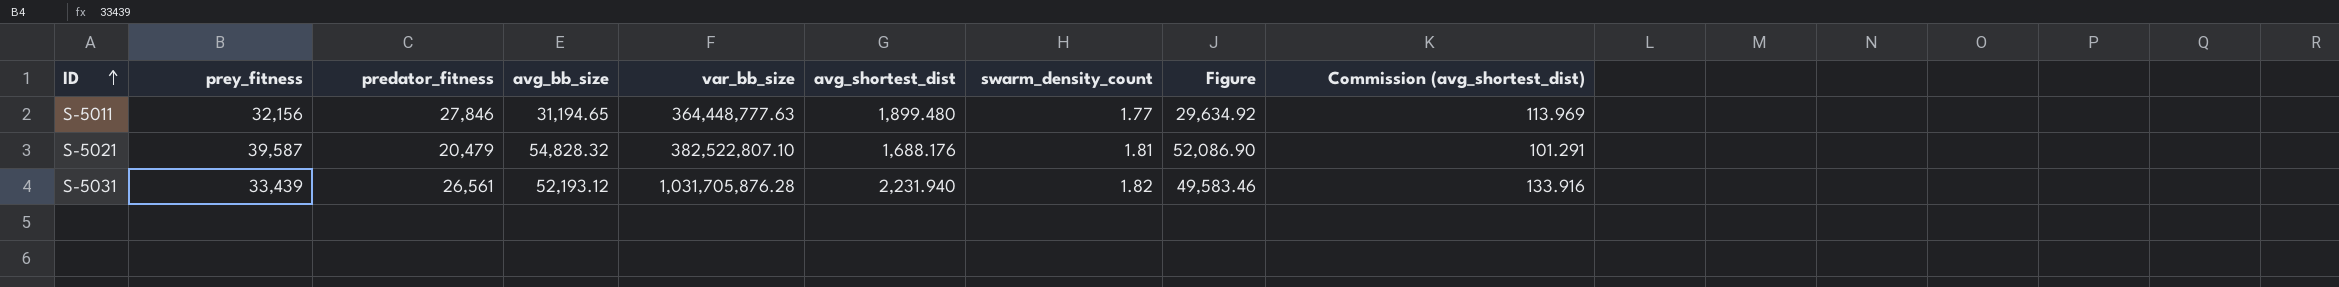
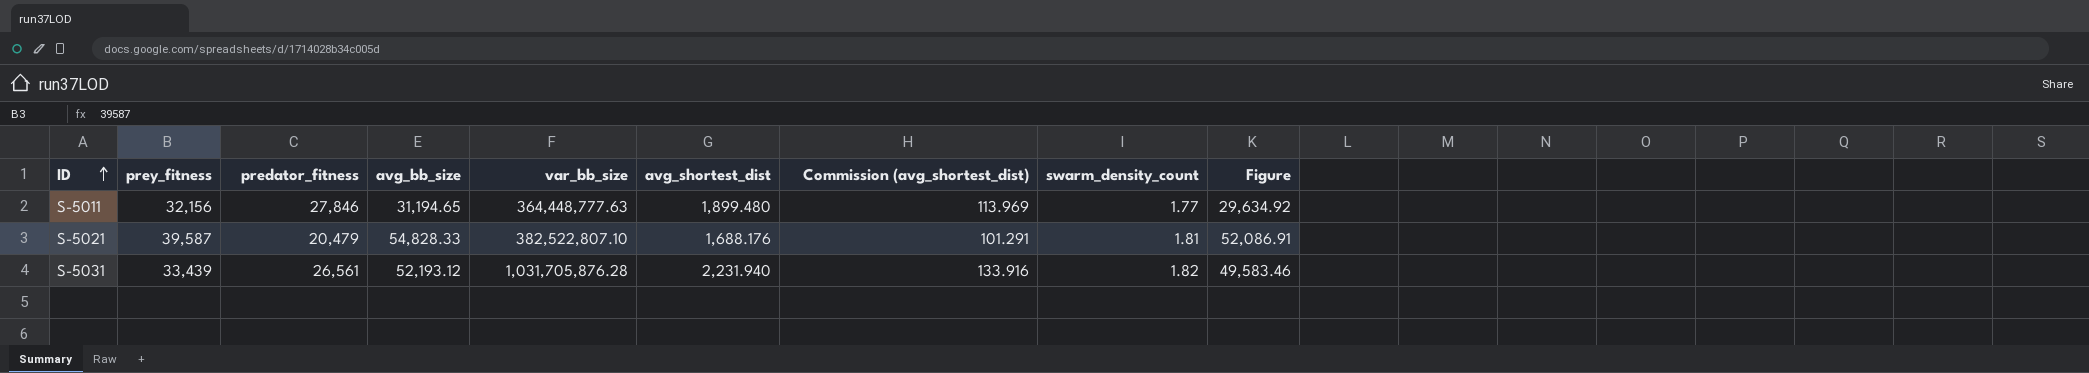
column Commission (avg_shortest_dist) | position: 9 -> 7
S-5021 | avg_bb_size: 54,828.32 -> 54,828.33
S-5021 | Figure: 52,086.90 -> 52,086.91

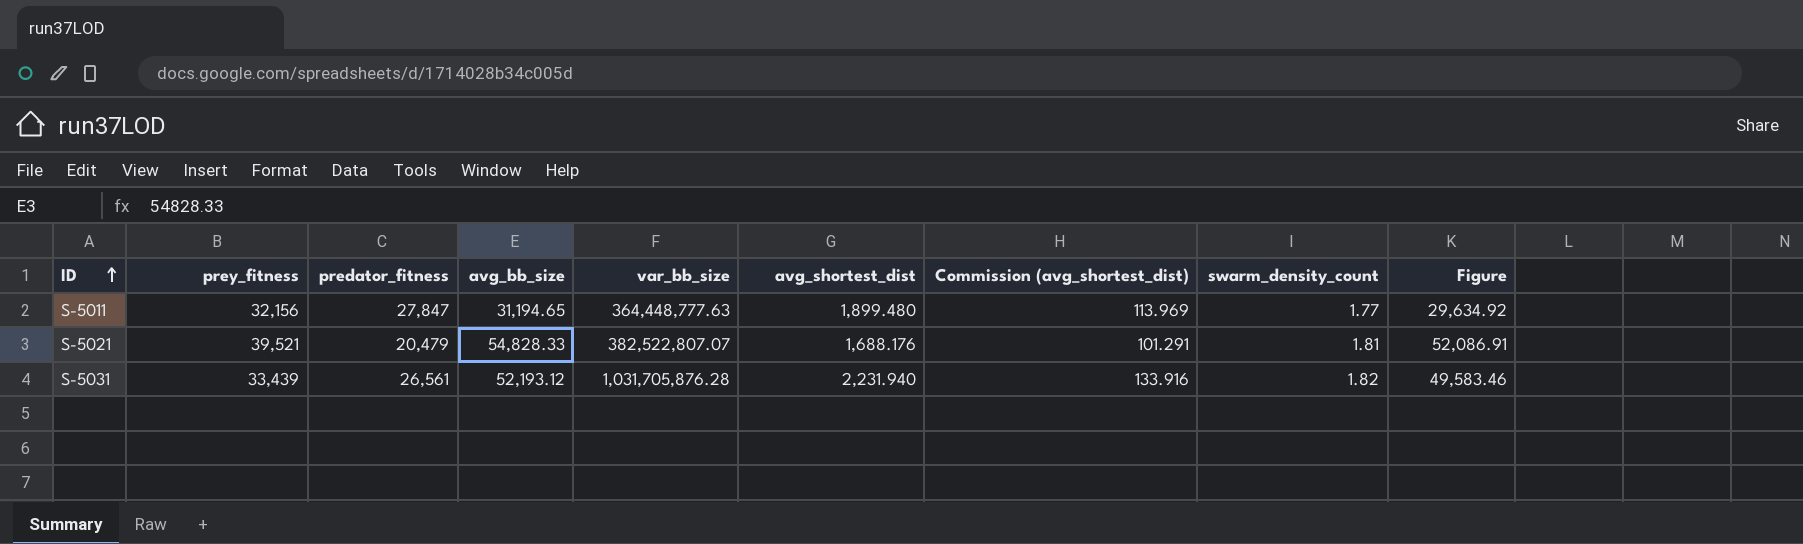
S-5011 | predator_fitness: 27,846 -> 27,847
S-5021 | prey_fitness: 39,587 -> 39,521
S-5021 | var_bb_size: 382,522,807.10 -> 382,522,807.07

